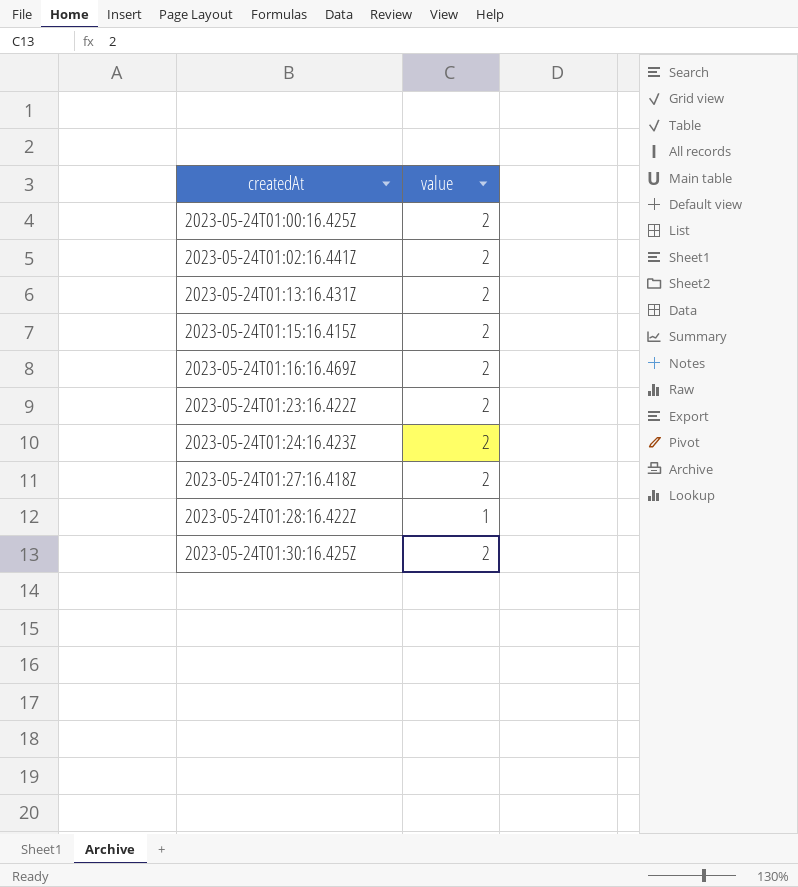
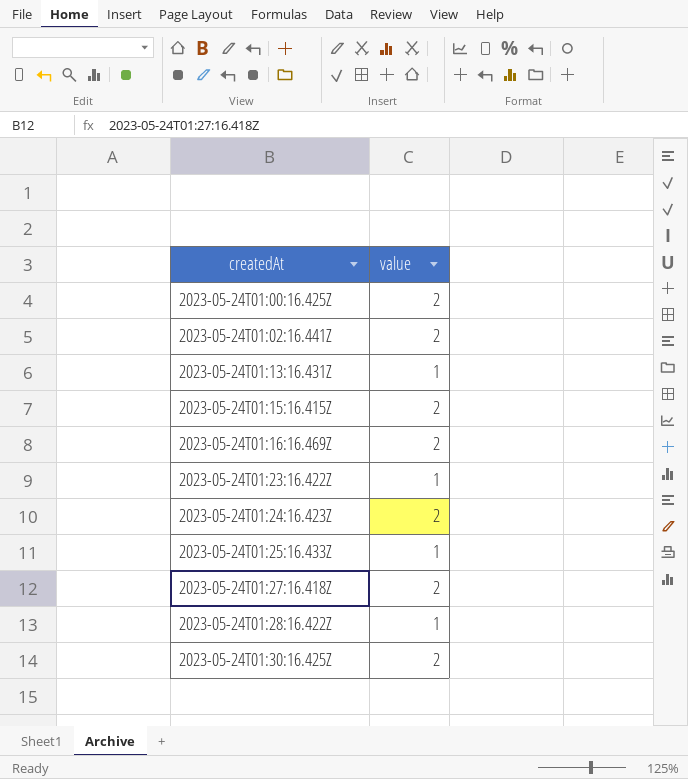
2023-05-24T01:13:16.431Z | value: 2 -> 1
2023-05-24T01:23:16.422Z | value: 2 -> 1
row 2023-05-24T01:25:16.433Z: none -> 1

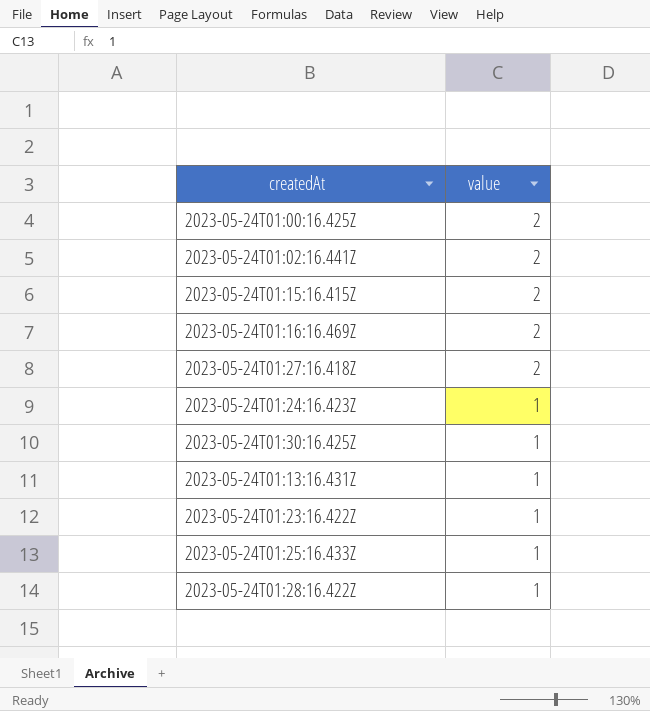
row order: createdAt ascending -> value descending
2023-05-24T01:24:16.423Z | value: 2 -> 1
2023-05-24T01:30:16.425Z | value: 2 -> 1

